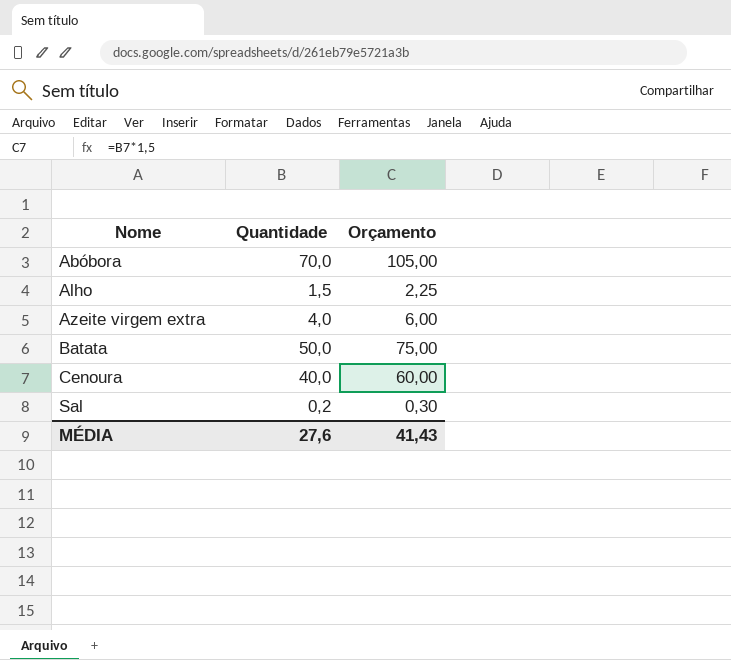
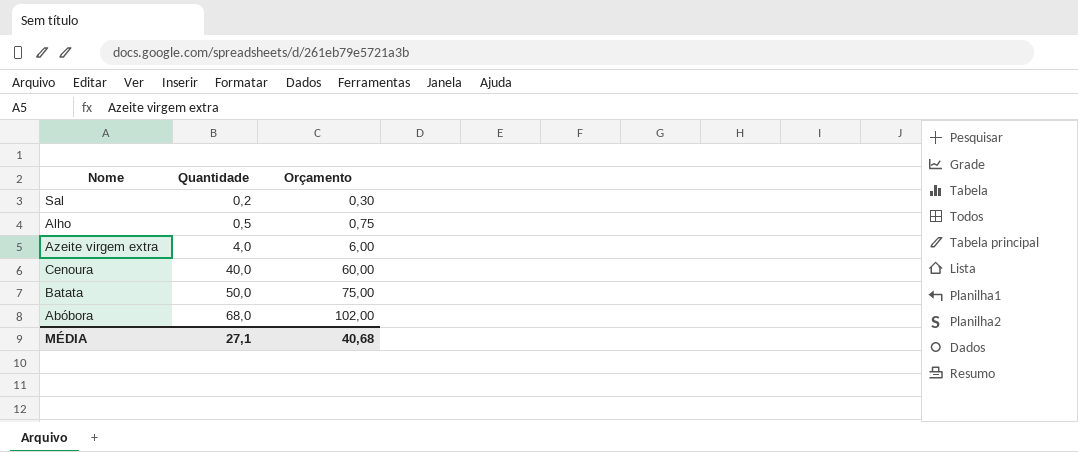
row order: Nome ascending -> Quantidade ascending
Alho | Quantidade: 1,5 -> 0,5
Alho | Orçamento: 2,25 -> 0,75
Abóbora | Quantidade: 70,0 -> 68,0
Abóbora | Orçamento: 105,00 -> 102,00
MÉDIA | Quantidade: 27,6 -> 27,1
MÉDIA | Orçamento: 41,43 -> 40,68

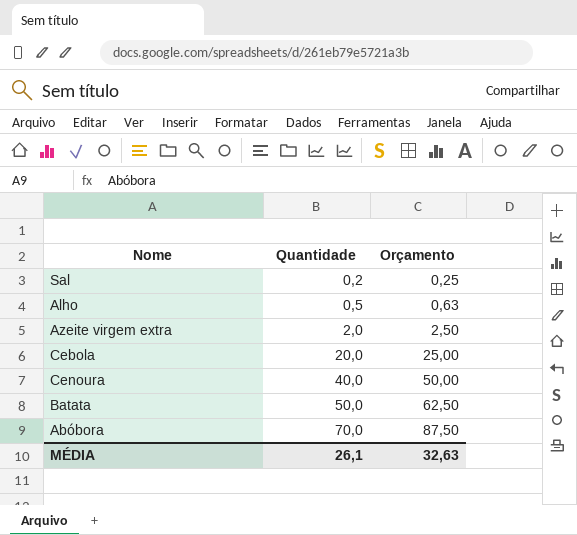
column Orçamento | formula: [Quantidade] * 1,5 -> [Quantidade] * 1,25
Azeite virgem extra | Quantidade: 4,0 -> 2,0
row Cebola: none -> 20,0 | 25,00
Abóbora | Quantidade: 68,0 -> 70,0
MÉDIA | Quantidade: 27,1 -> 26,1
MÉDIA | Orçamento: 40,68 -> 32,63

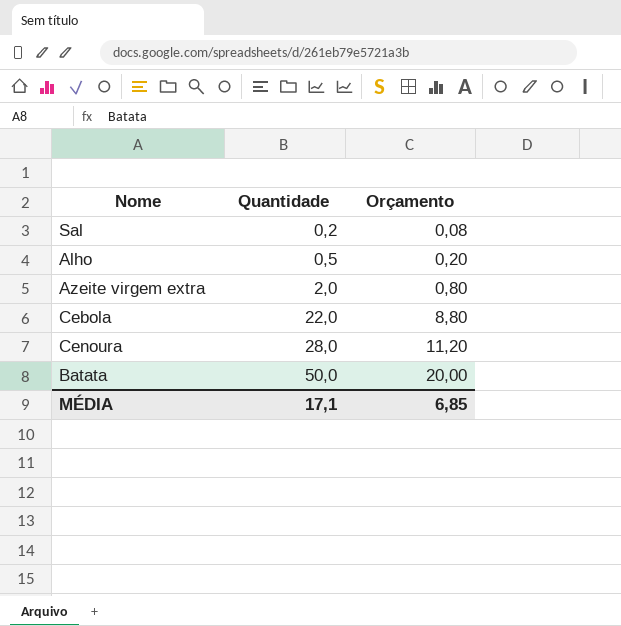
column Orçamento | formula: [Quantidade] * 1,25 -> [Quantidade] * 0,4
row Abóbora: 70,0 | 87,50 -> none
Cebola | Quantidade: 20,0 -> 22,0
Cenoura | Quantidade: 40,0 -> 28,0
MÉDIA | Quantidade: 26,1 -> 17,1
MÉDIA | Orçamento: 32,63 -> 6,85

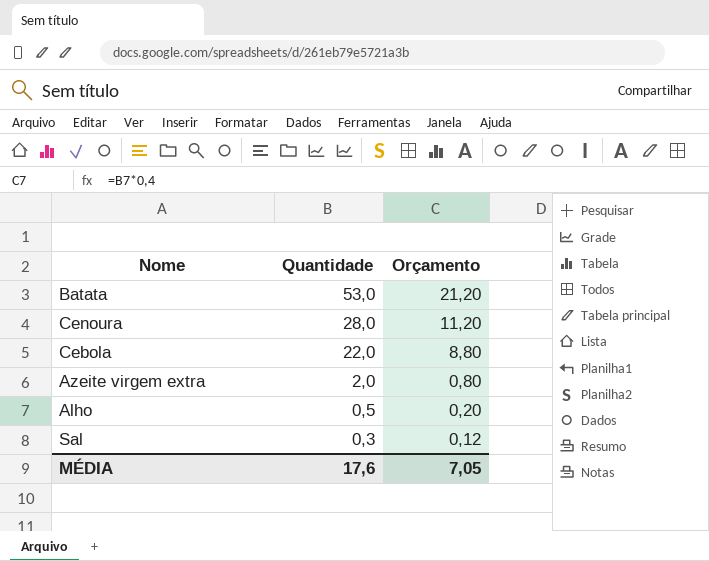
row order: Quantidade ascending -> Quantidade descending
Batata | Quantidade: 50,0 -> 53,0
Batata | Orçamento: 20,00 -> 21,20
Sal | Quantidade: 0,2 -> 0,3
Sal | Orçamento: 0,08 -> 0,12
MÉDIA | Quantidade: 17,1 -> 17,6
MÉDIA | Orçamento: 6,85 -> 7,05

